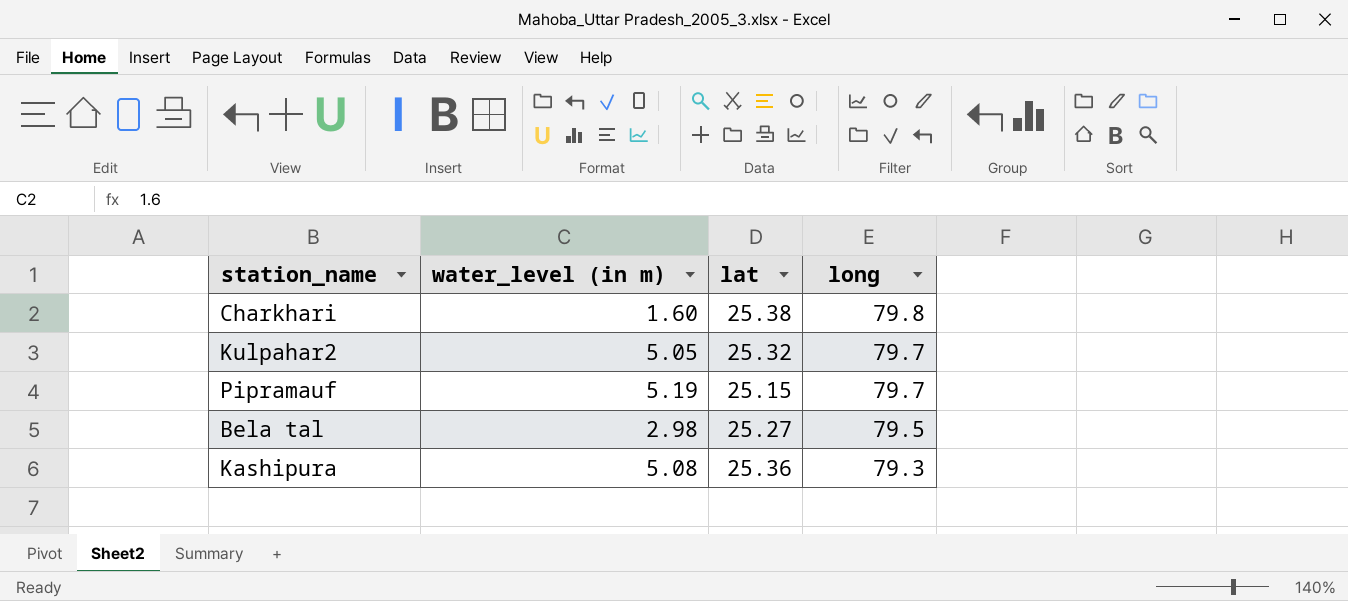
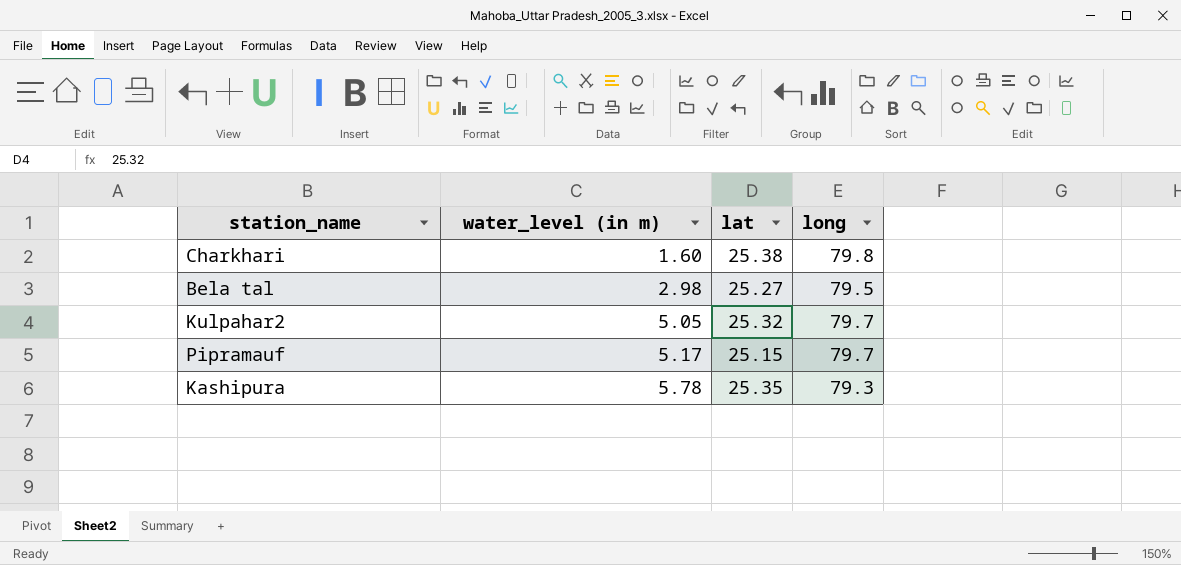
row order: long descending -> water_level (in m) ascending
Pipramauf | water_level (in m): 5.19 -> 5.17
Kashipura | water_level (in m): 5.08 -> 5.78
Kashipura | lat: 25.36 -> 25.35

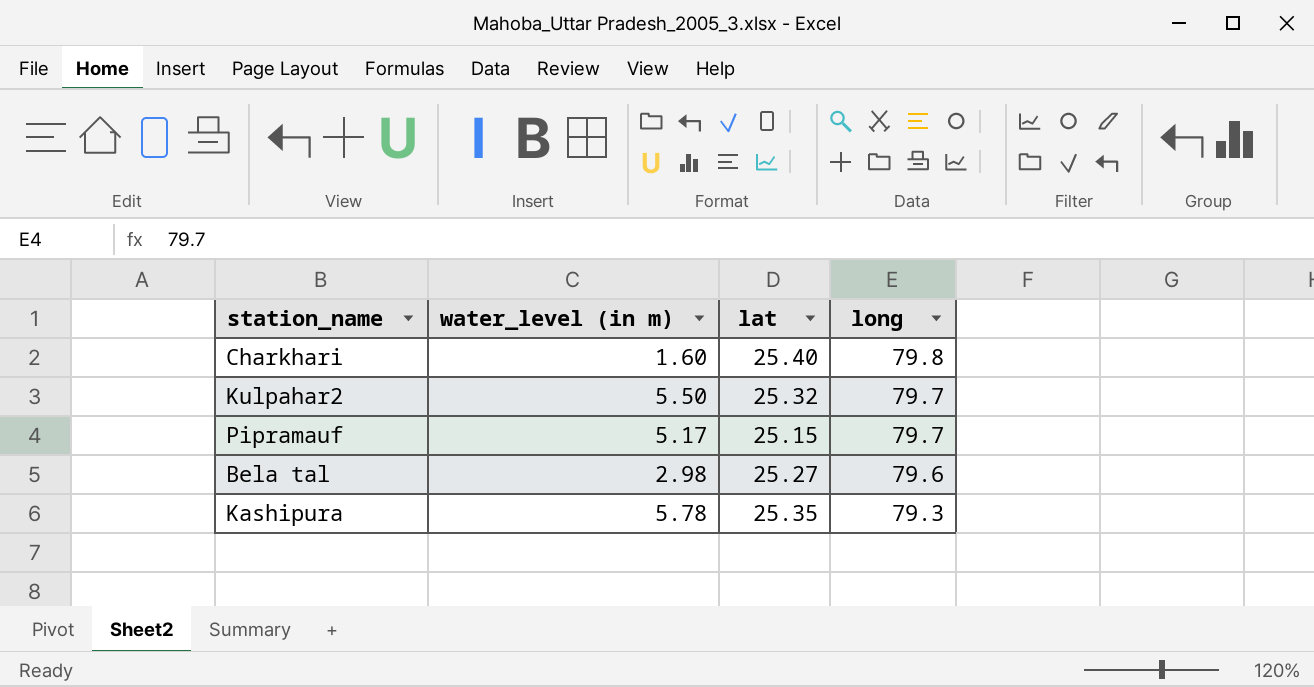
row order: water_level (in m) ascending -> long descending
Charkhari | lat: 25.38 -> 25.40
Kulpahar2 | water_level (in m): 5.05 -> 5.50
Bela tal | long: 79.5 -> 79.6

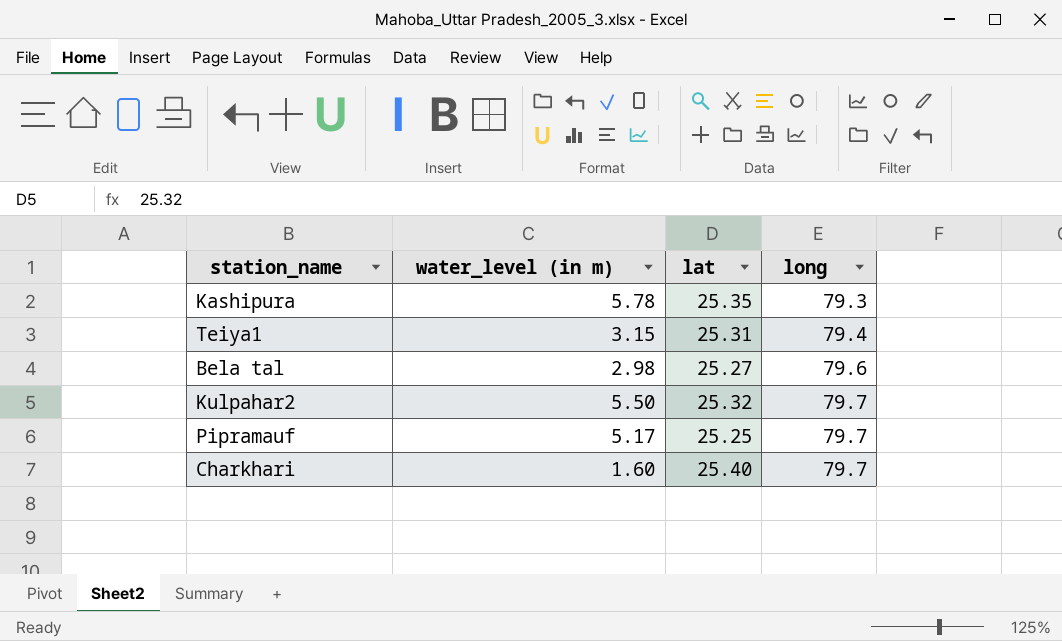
row order: long descending -> long ascending
row Teiya1: none -> 3.15 | 25.31 | 79.4
Pipramauf | lat: 25.15 -> 25.25
Charkhari | long: 79.8 -> 79.7

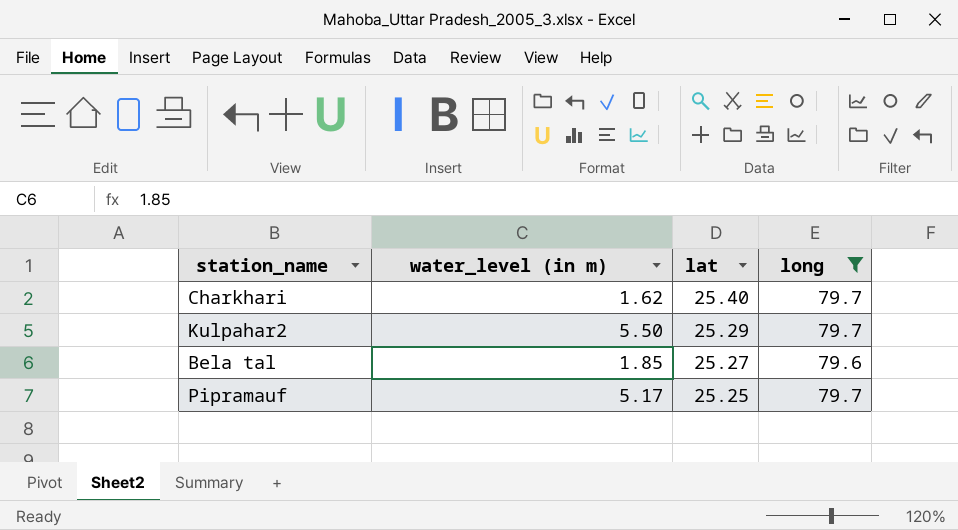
filter: none -> long >= 79.6
row order: long ascending -> lat descending
Charkhari | water_level (in m): 1.60 -> 1.62
Kulpahar2 | lat: 25.32 -> 25.29
Bela tal | water_level (in m): 2.98 -> 1.85

